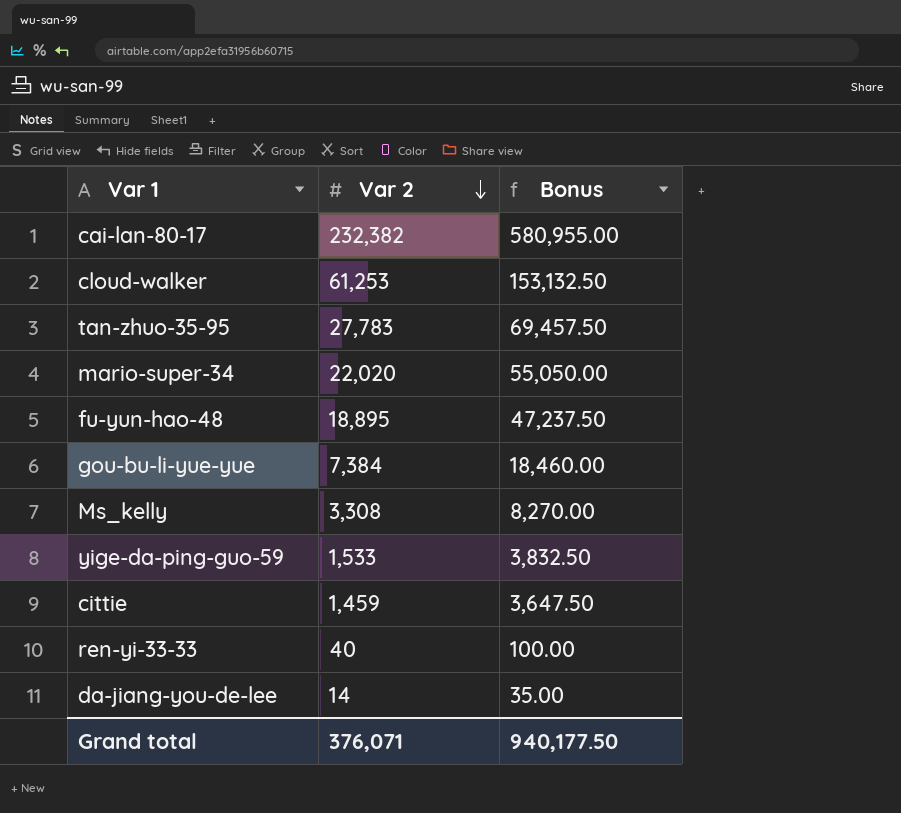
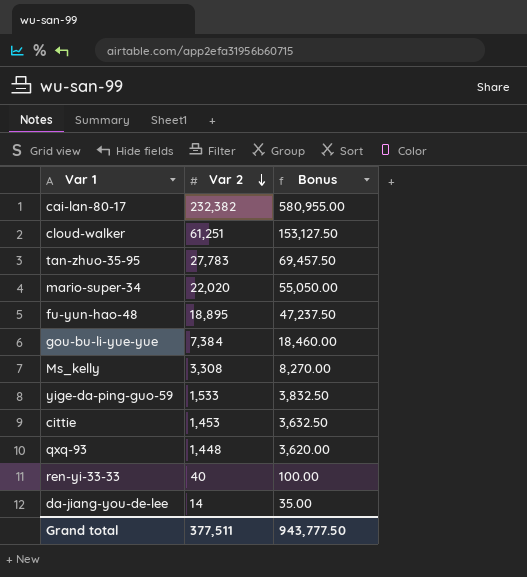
cloud-walker | Var 2: 61,253 -> 61,251
cloud-walker | Bonus: 153,132.50 -> 153,127.50
cittie | Var 2: 1,459 -> 1,453
cittie | Bonus: 3,647.50 -> 3,632.50
row qxq-93: none -> 1,448 | 3,620.00
Grand total | Var 2: 376,071 -> 377,511
Grand total | Bonus: 940,177.50 -> 943,777.50

